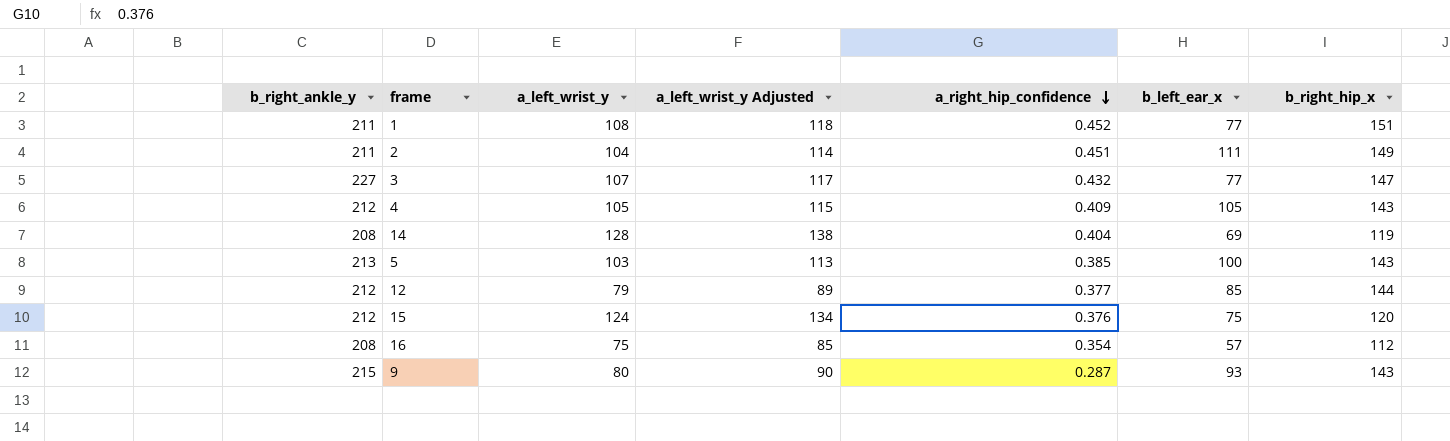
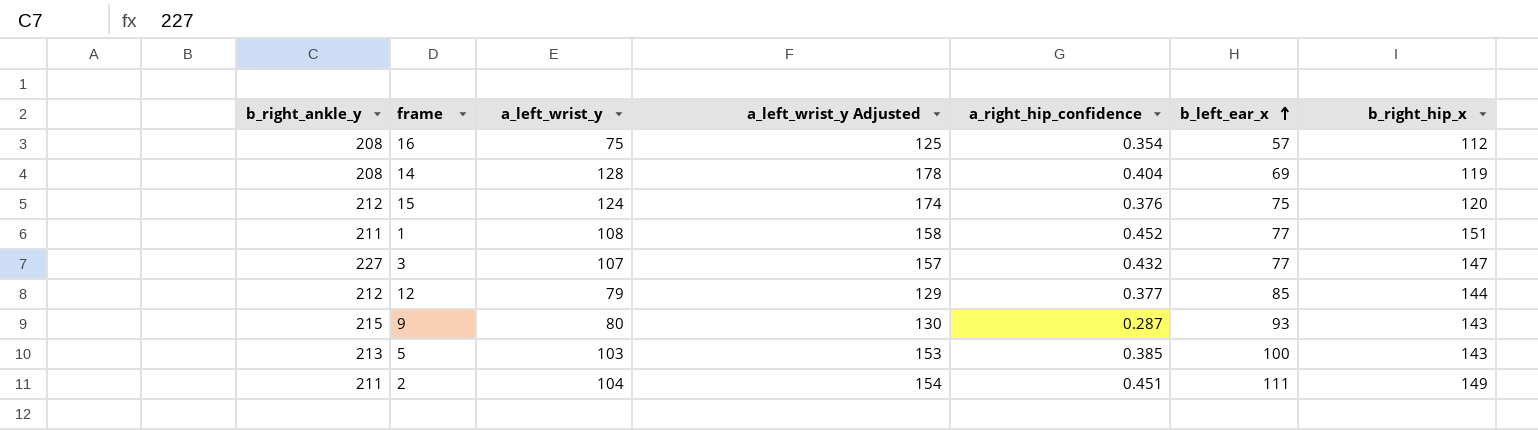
row order: a_right_hip_confidence descending -> b_left_ear_x ascending
column a_left_wrist_y Adjusted | formula: [a_left_wrist_y] + 10 -> [a_left_wrist_y] + 50
row 4: 212 | 105 | 115 | 0.409 | 105 | 143 -> none

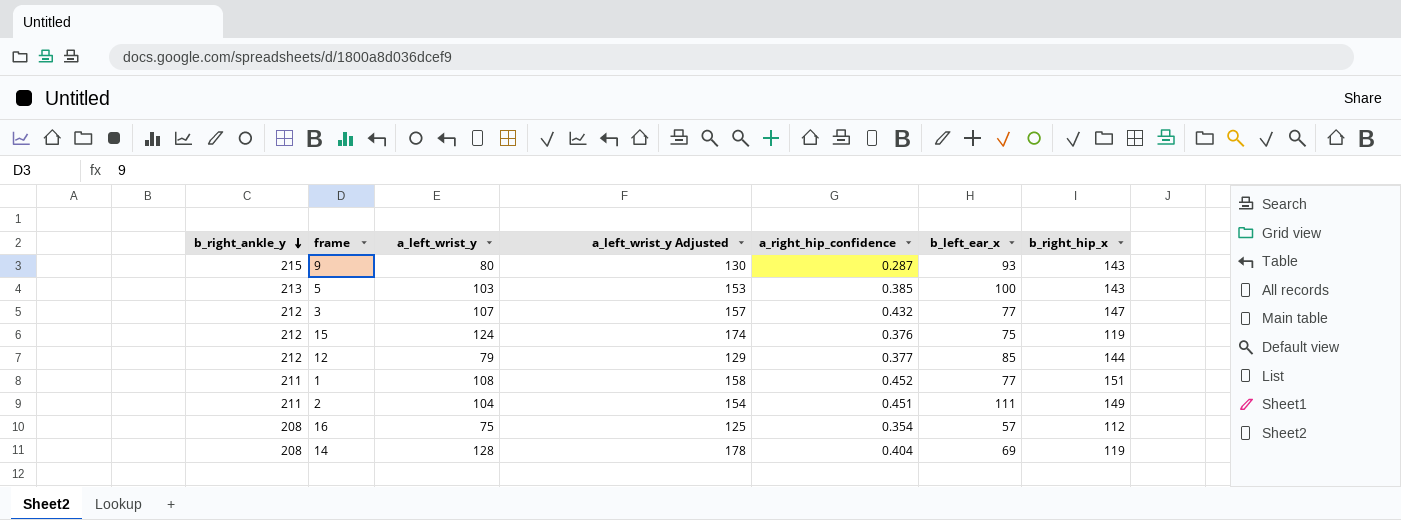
row order: b_left_ear_x ascending -> b_right_ankle_y descending
3 | b_right_ankle_y: 227 -> 212
15 | b_right_hip_x: 120 -> 119

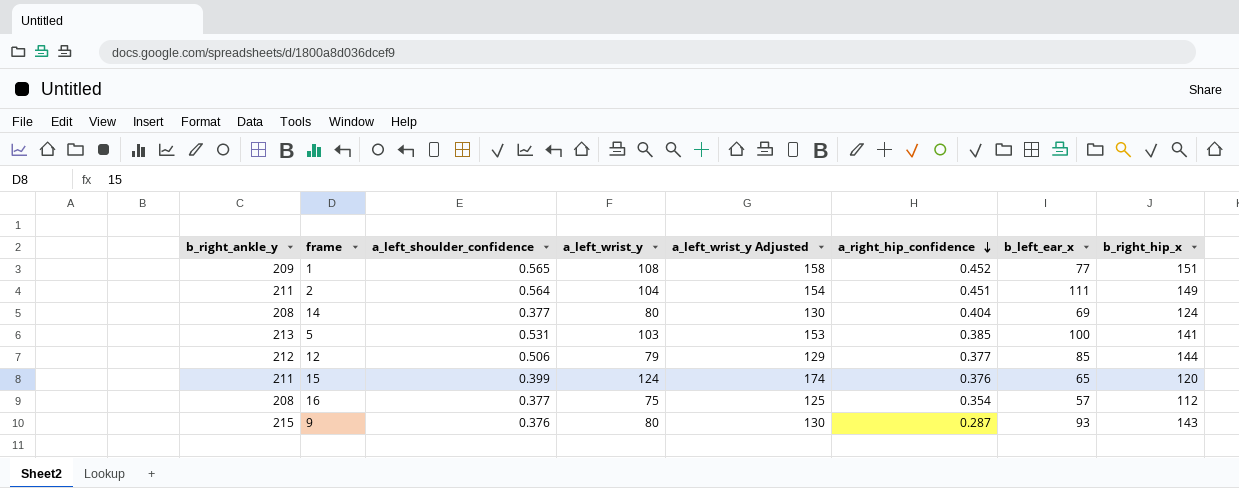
row order: b_right_ankle_y descending -> a_right_hip_confidence descending
column a_left_shoulder_confidence | position: none -> 3
row 3: 212 | 107 | 157 | 0.432 | 77 | 147 -> none
1 | b_right_ankle_y: 211 -> 209
14 | a_left_wrist_y: 128 -> 80
14 | a_left_wrist_y Adjusted: 178 -> 130
14 | b_right_hip_x: 119 -> 124
5 | b_right_hip_x: 143 -> 141
15 | b_right_ankle_y: 212 -> 211
15 | b_left_ear_x: 75 -> 65
15 | b_right_hip_x: 119 -> 120

